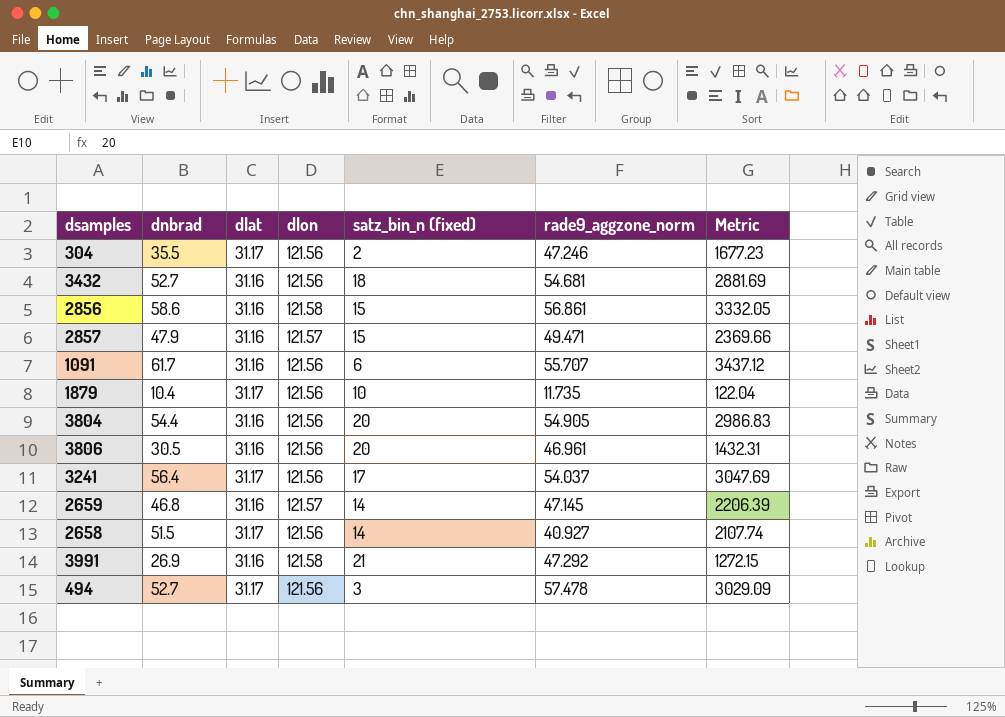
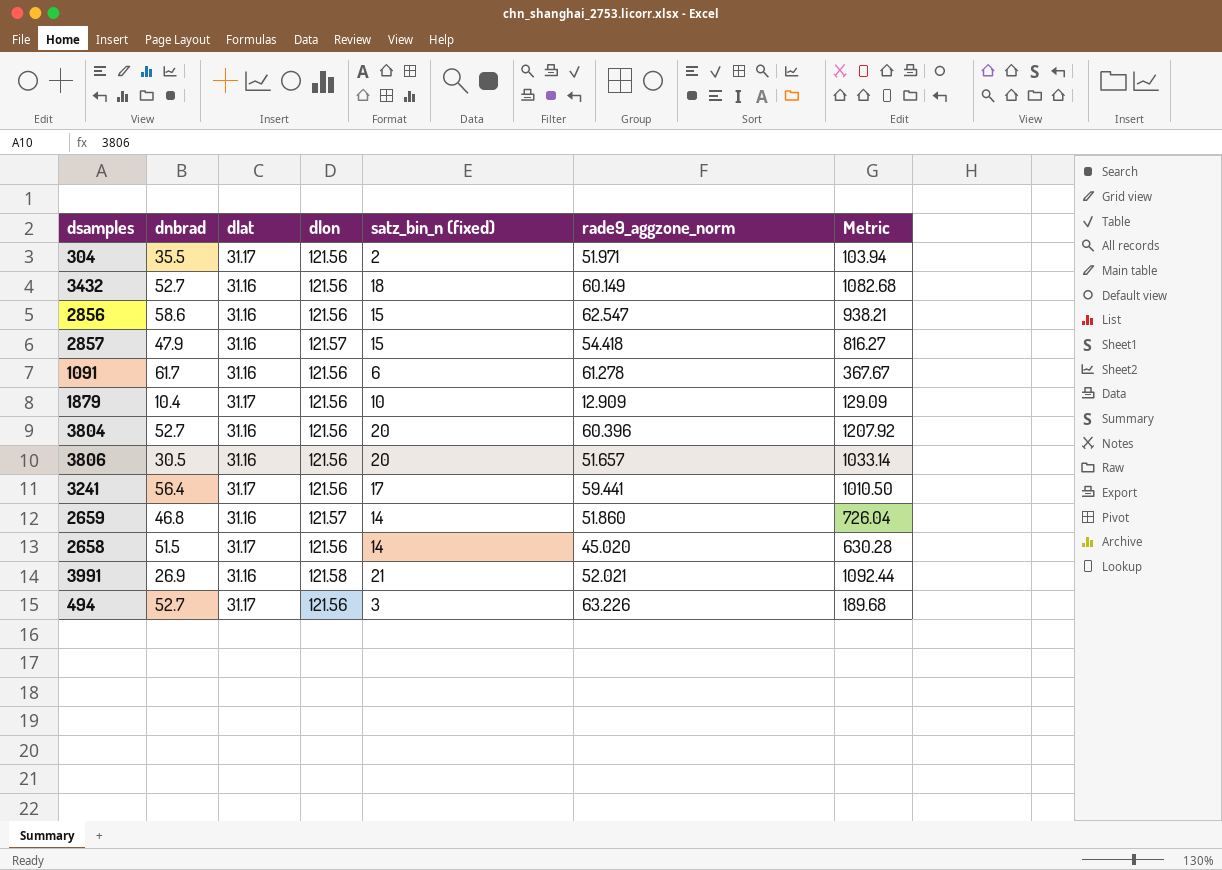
column Metric | formula: [dnbrad] * [rade9_aggzone_norm] -> [satz_bin_n (fixed)] * [rade9_aggzone_norm]
304 | rade9_aggzone_norm: 47.246 -> 51.971
3432 | rade9_aggzone_norm: 54.681 -> 60.149
2856 | dlon: 121.58 -> 121.56
2856 | rade9_aggzone_norm: 56.861 -> 62.547
2857 | rade9_aggzone_norm: 49.471 -> 54.418
1091 | rade9_aggzone_norm: 55.707 -> 61.278
1879 | rade9_aggzone_norm: 11.735 -> 12.909
3804 | dnbrad: 54.4 -> 52.7
3804 | rade9_aggzone_norm: 54.905 -> 60.396
3806 | rade9_aggzone_norm: 46.961 -> 51.657
3241 | rade9_aggzone_norm: 54.037 -> 59.441
2659 | rade9_aggzone_norm: 47.145 -> 51.860
2658 | rade9_aggzone_norm: 40.927 -> 45.020
3991 | rade9_aggzone_norm: 47.292 -> 52.021
494 | rade9_aggzone_norm: 57.478 -> 63.226

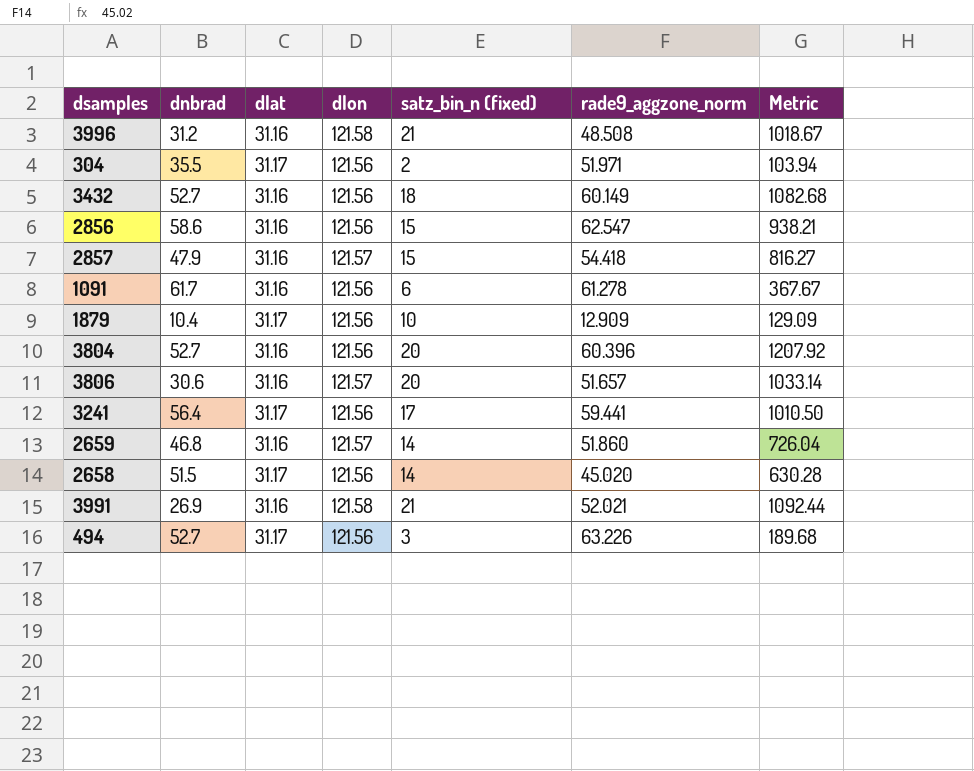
row 3996: none -> 31.2 | 31.16 | 121.58 | 21 | 48.508 | 1018.67
3806 | dnbrad: 30.5 -> 30.6
3806 | dlon: 121.56 -> 121.57

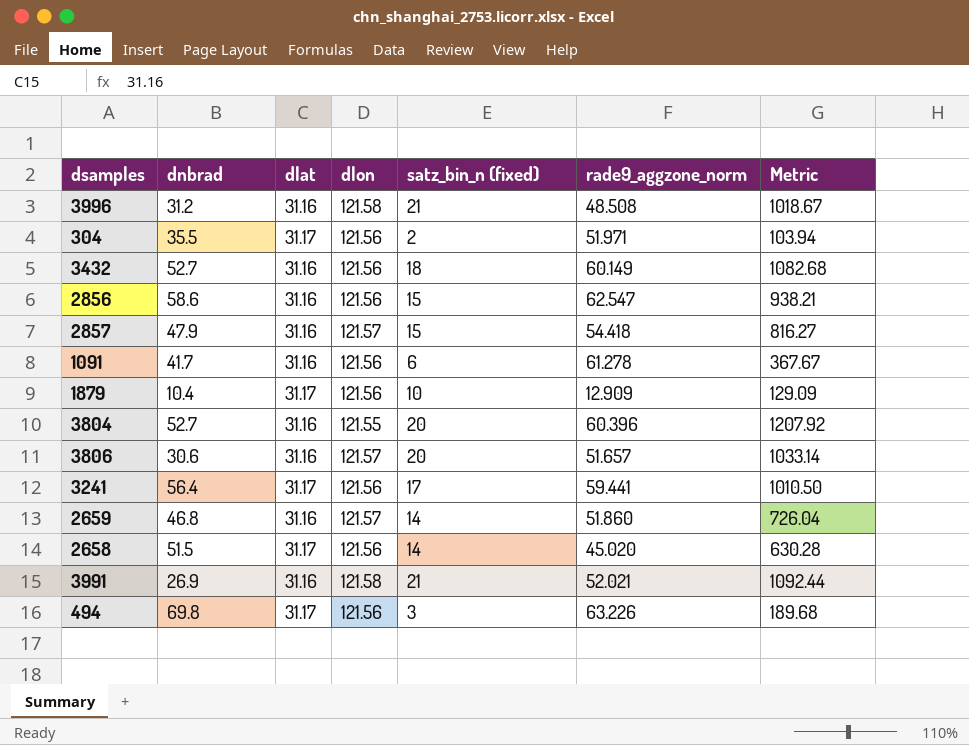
1091 | dnbrad: 61.7 -> 41.7
3804 | dlon: 121.56 -> 121.55
494 | dnbrad: 52.7 -> 69.8

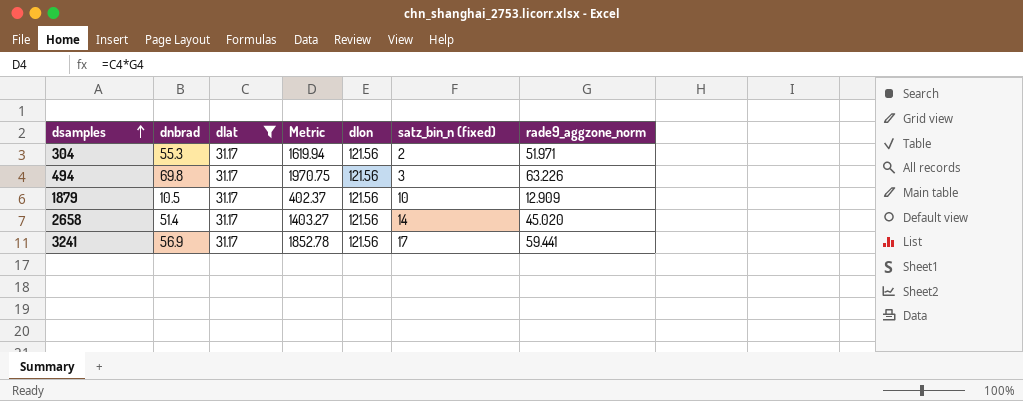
filter: none -> dlat = 31.17
row order: none -> dsamples ascending
column Metric | formula: [satz_bin_n (fixed)] * [rade9_aggzone_norm] -> [dlat] * [rade9_aggzone_norm]
column Metric | position: 7 -> 4
304 | dnbrad: 35.5 -> 55.3
1879 | dnbrad: 10.4 -> 10.5
2658 | dnbrad: 51.5 -> 51.4
3241 | dnbrad: 56.4 -> 56.9

